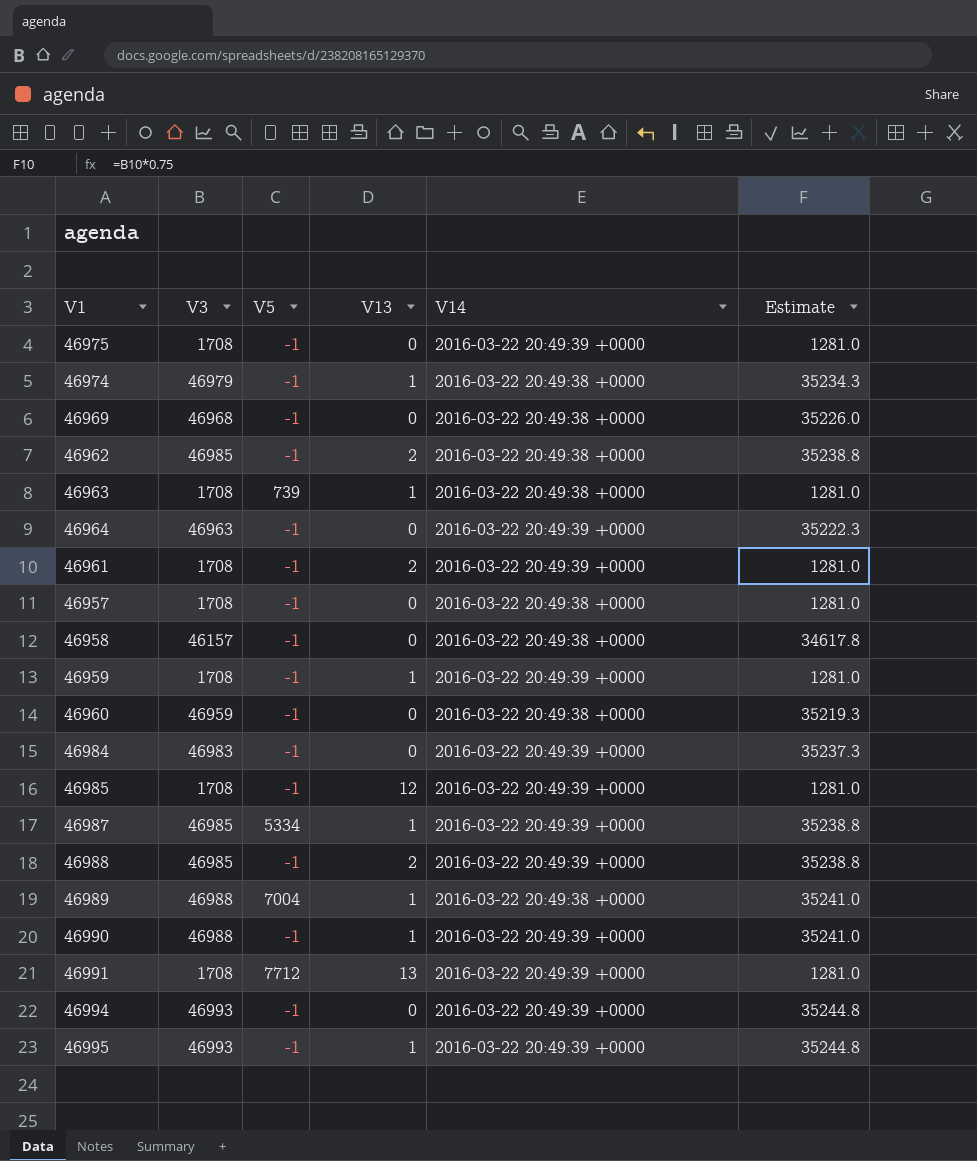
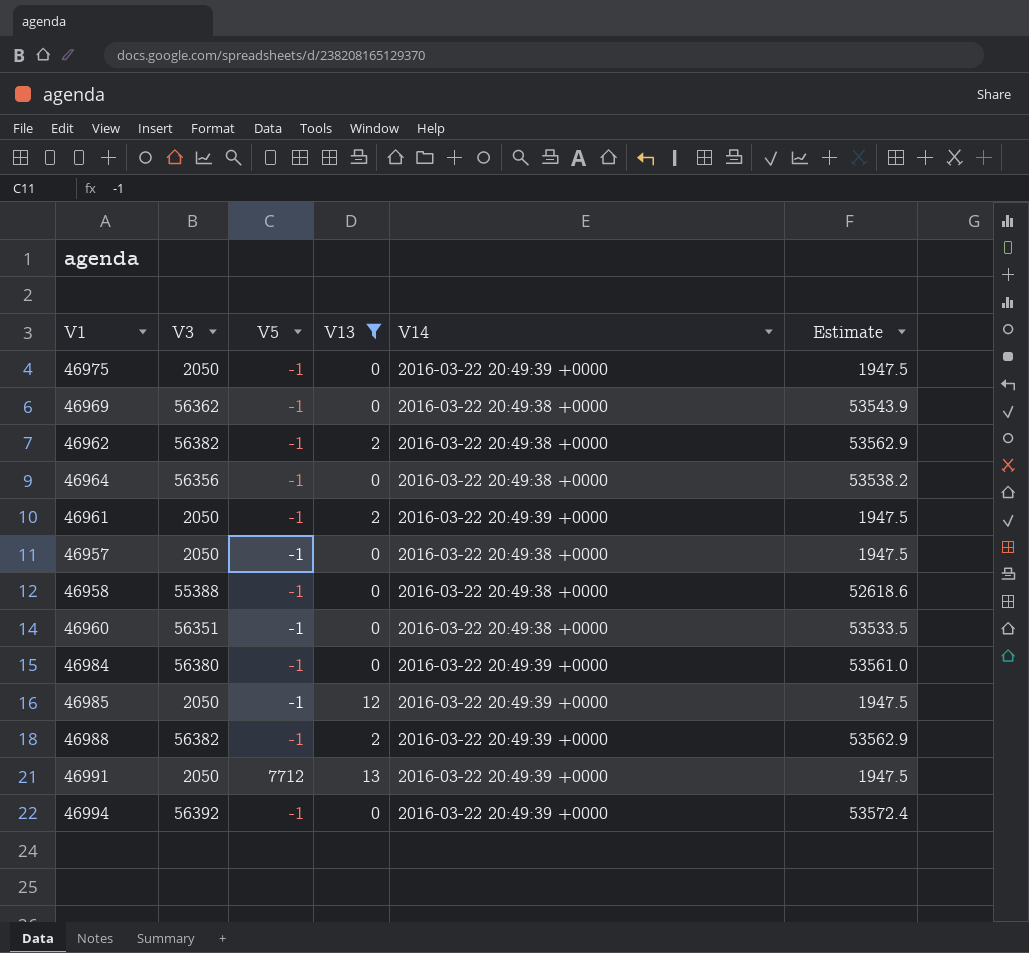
filter: none -> V13 != 1
column Estimate | formula: [V3] * 0.75 -> [V3] * 0.95
46975 | V3: 1708 -> 2050
46969 | V3: 46968 -> 56362
46962 | V3: 46985 -> 56382
46964 | V3: 46963 -> 56356
46964 | V14: 2016-03-22 20:49:39 +0000 -> 2016-03-22 20:49:38 +0000
46961 | V3: 1708 -> 2050
46957 | V3: 1708 -> 2050
46958 | V3: 46157 -> 55388
46960 | V3: 46959 -> 56351
46984 | V3: 46983 -> 56380
46985 | V3: 1708 -> 2050
46988 | V3: 46985 -> 56382
46991 | V3: 1708 -> 2050
46994 | V3: 46993 -> 56392

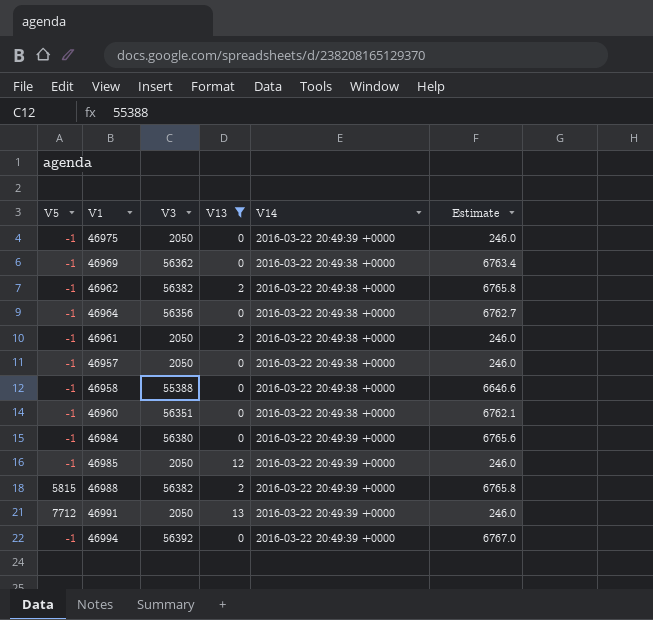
column V5 | position: 3 -> 1
column Estimate | formula: [V3] * 0.95 -> [V3] * 0.12
46961 | V14: 2016-03-22 20:49:39 +0000 -> 2016-03-22 20:49:38 +0000
46988 | V5: -1 -> 5815

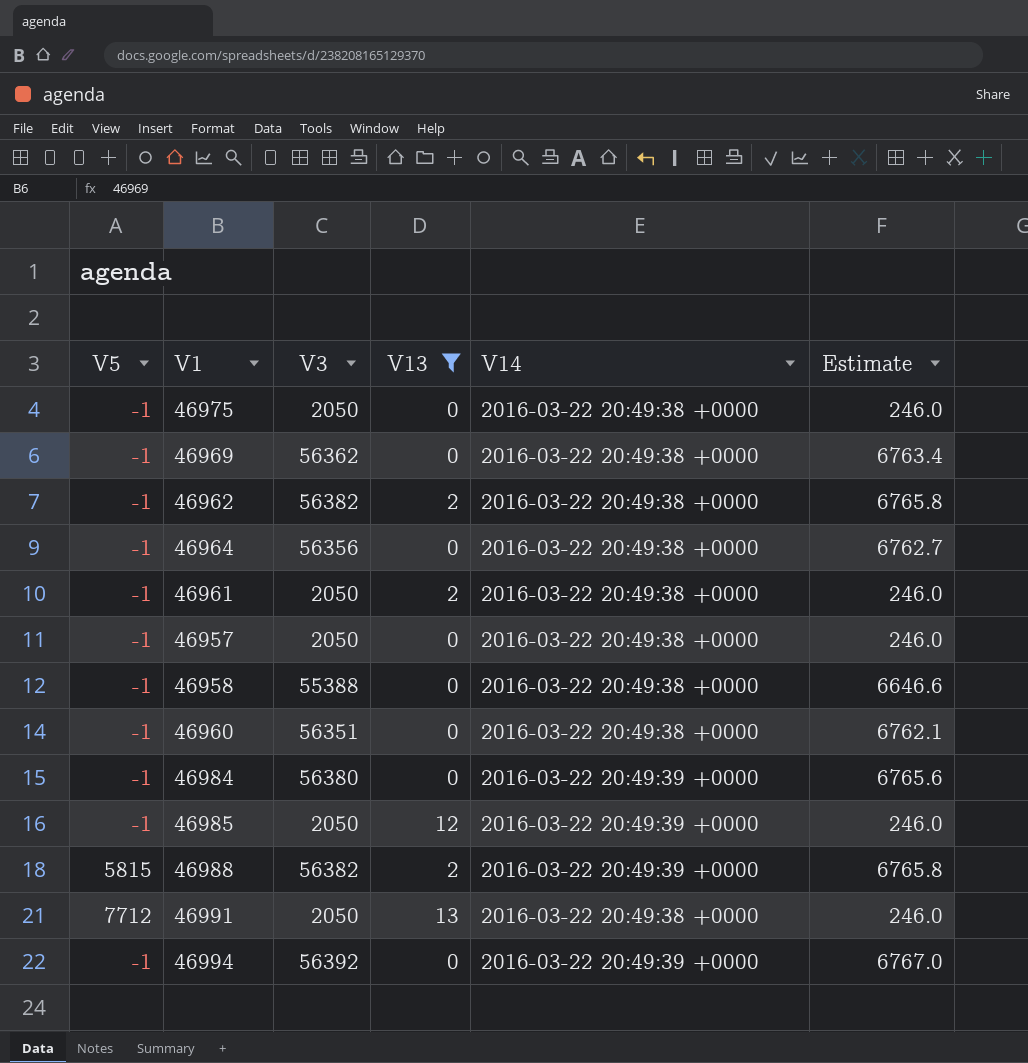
46975 | V14: 2016-03-22 20:49:39 +0000 -> 2016-03-22 20:49:38 +0000
46991 | V14: 2016-03-22 20:49:39 +0000 -> 2016-03-22 20:49:38 +0000

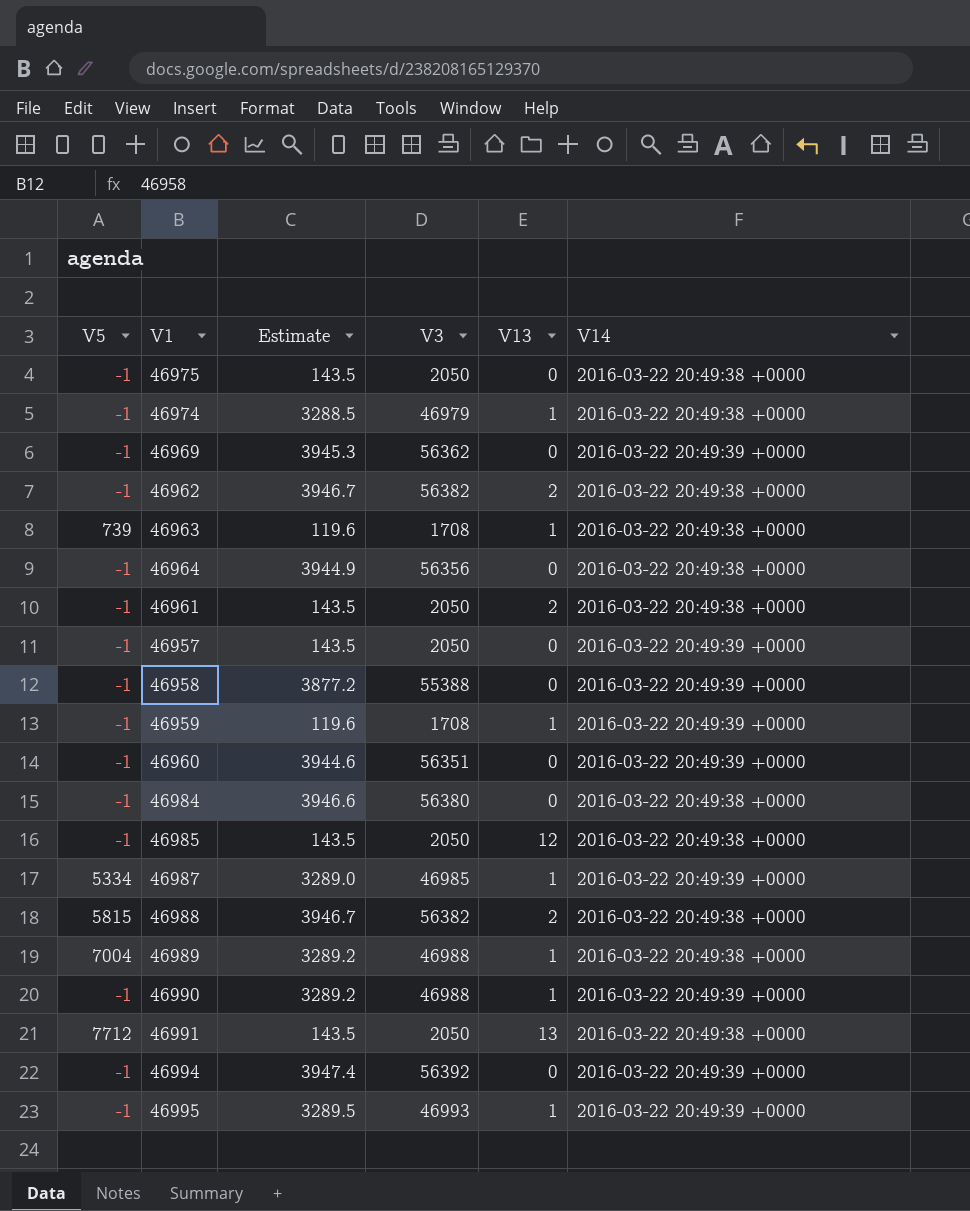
filter: V13 != 1 -> none
column Estimate | formula: [V3] * 0.12 -> [V3] * 0.07
column Estimate | position: 6 -> 3
46969 | V14: 2016-03-22 20:49:38 +0000 -> 2016-03-22 20:49:39 +0000
46957 | V14: 2016-03-22 20:49:38 +0000 -> 2016-03-22 20:49:39 +0000
46958 | V14: 2016-03-22 20:49:38 +0000 -> 2016-03-22 20:49:39 +0000
46960 | V14: 2016-03-22 20:49:38 +0000 -> 2016-03-22 20:49:39 +0000
46984 | V14: 2016-03-22 20:49:39 +0000 -> 2016-03-22 20:49:38 +0000
46985 | V14: 2016-03-22 20:49:39 +0000 -> 2016-03-22 20:49:38 +0000
46988 | V14: 2016-03-22 20:49:39 +0000 -> 2016-03-22 20:49:38 +0000

